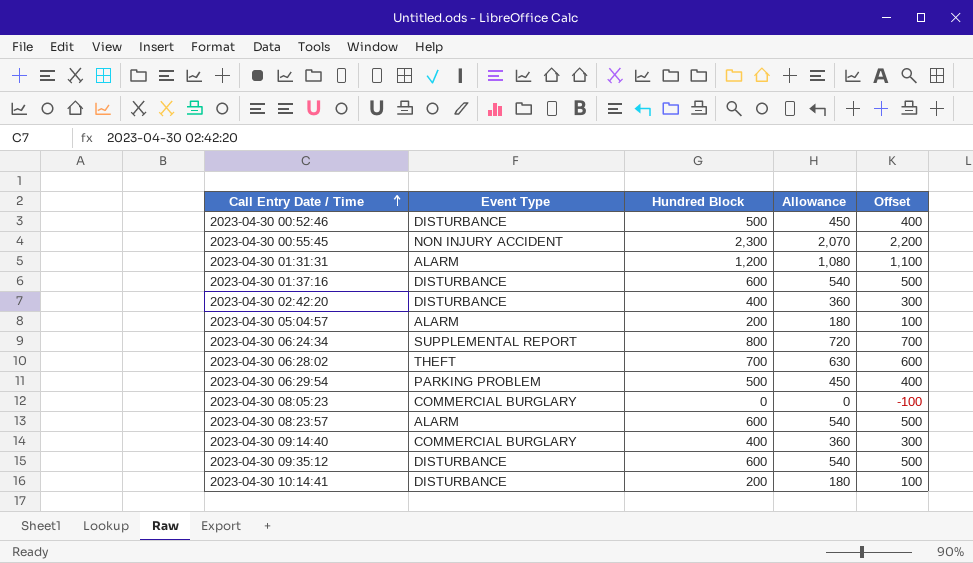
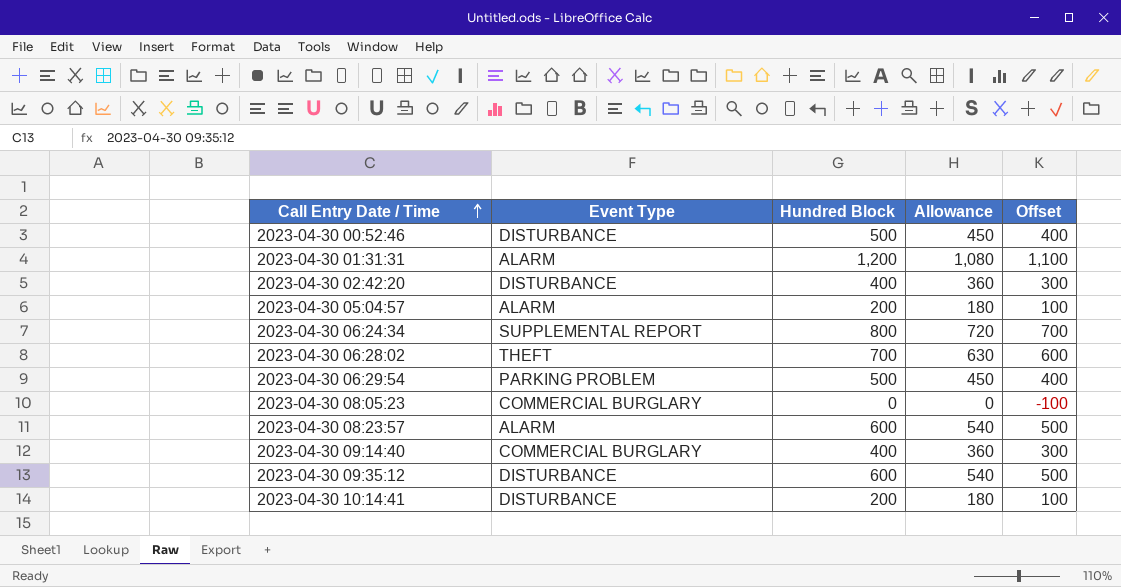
row 2023-04-30 00:55:45: NON INJURY ACCIDENT | 2,300 | 2,070 | 2,200 -> none
row 2023-04-30 01:37:16: DISTURBANCE | 600 | 540 | 500 -> none

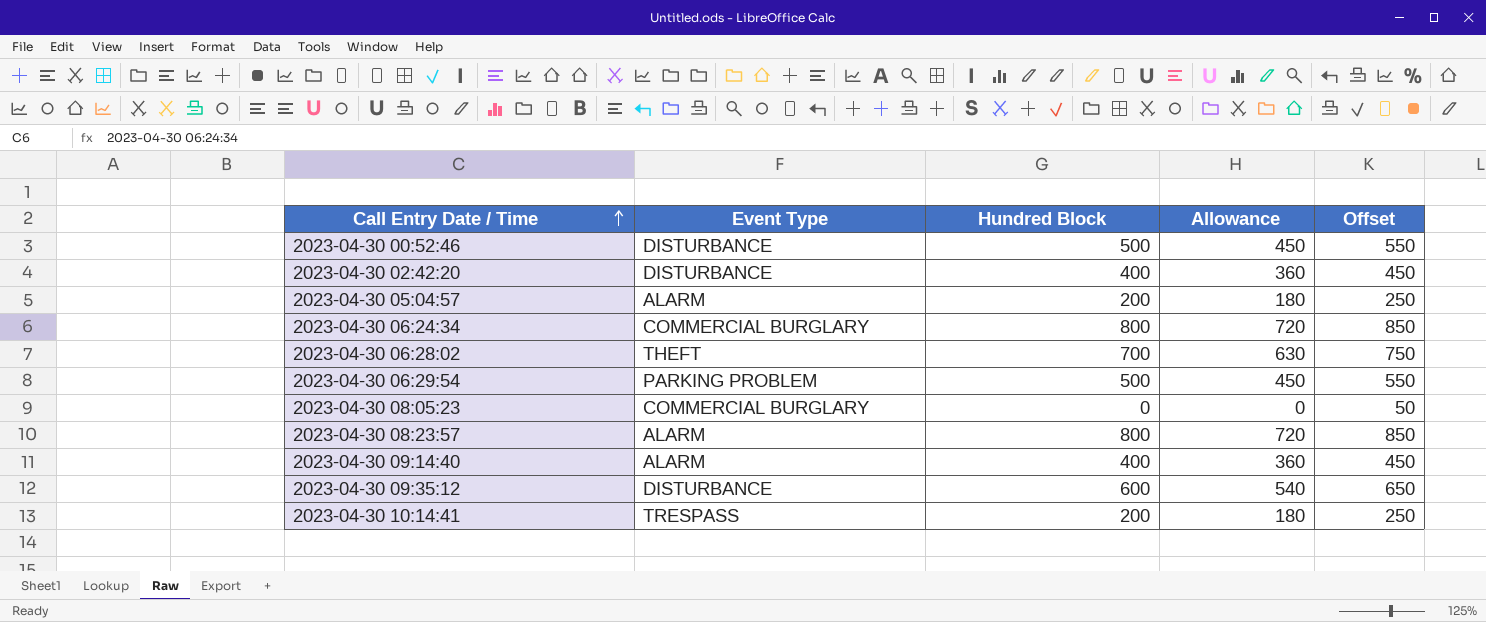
column Offset | formula: [Hundred Block] - 100 -> [Hundred Block] + 50
row 2023-04-30 01:31:31: ALARM | 1,200 | 1,080 | 1,100 -> none
2023-04-30 06:24:34 | Event Type: SUPPLEMENTAL REPORT -> COMMERCIAL BURGLARY
2023-04-30 08:23:57 | Hundred Block: 600 -> 800
2023-04-30 08:23:57 | Allowance: 540 -> 720
2023-04-30 09:14:40 | Event Type: COMMERCIAL BURGLARY -> ALARM
2023-04-30 10:14:41 | Event Type: DISTURBANCE -> TRESPASS

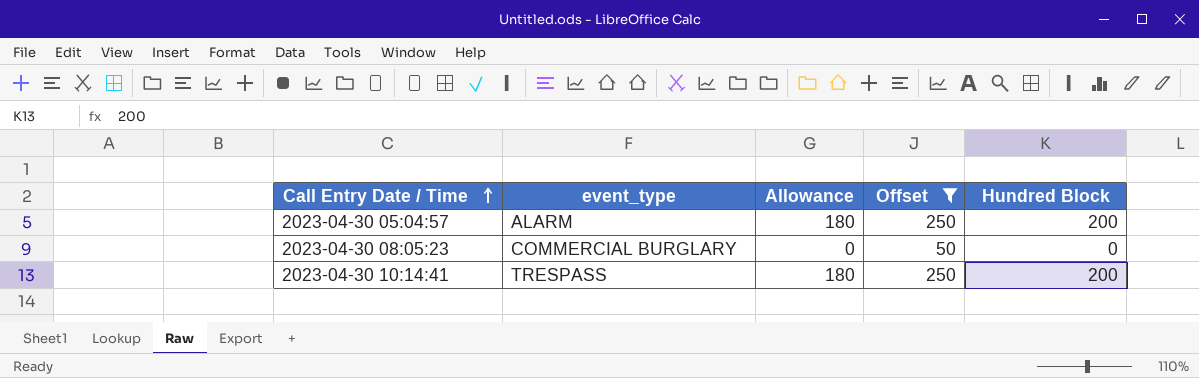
filter: none -> Offset <= 250
column name: Event Type -> event_type
column Hundred Block | position: 3 -> 5

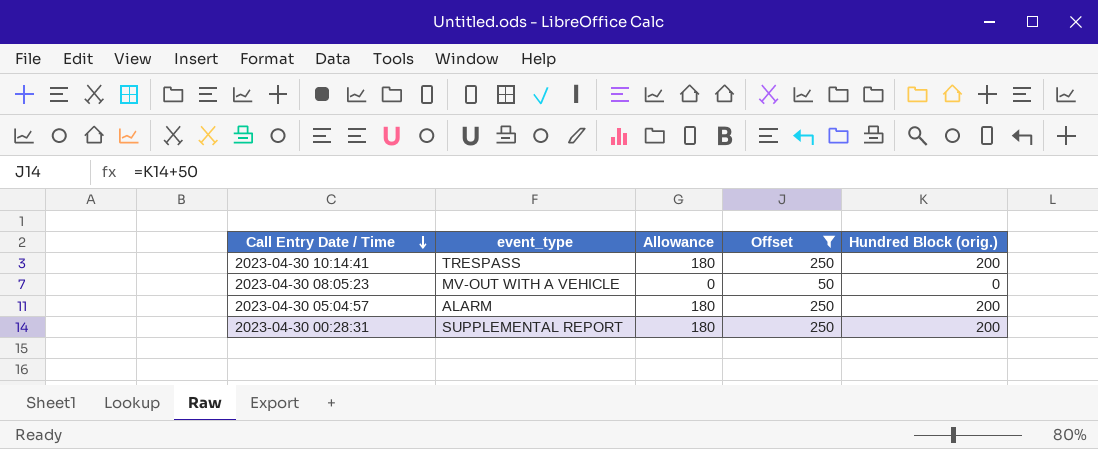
row order: Call Entry Date / Time ascending -> Call Entry Date / Time descending
column name: Hundred Block -> Hundred Block (orig.)
2023-04-30 08:05:23 | event_type: COMMERCIAL BURGLARY -> MV-OUT WITH A VEHICLE
row 2023-04-30 00:28:31: none -> SUPPLEMENTAL REPORT | 180 | 250 | 200

